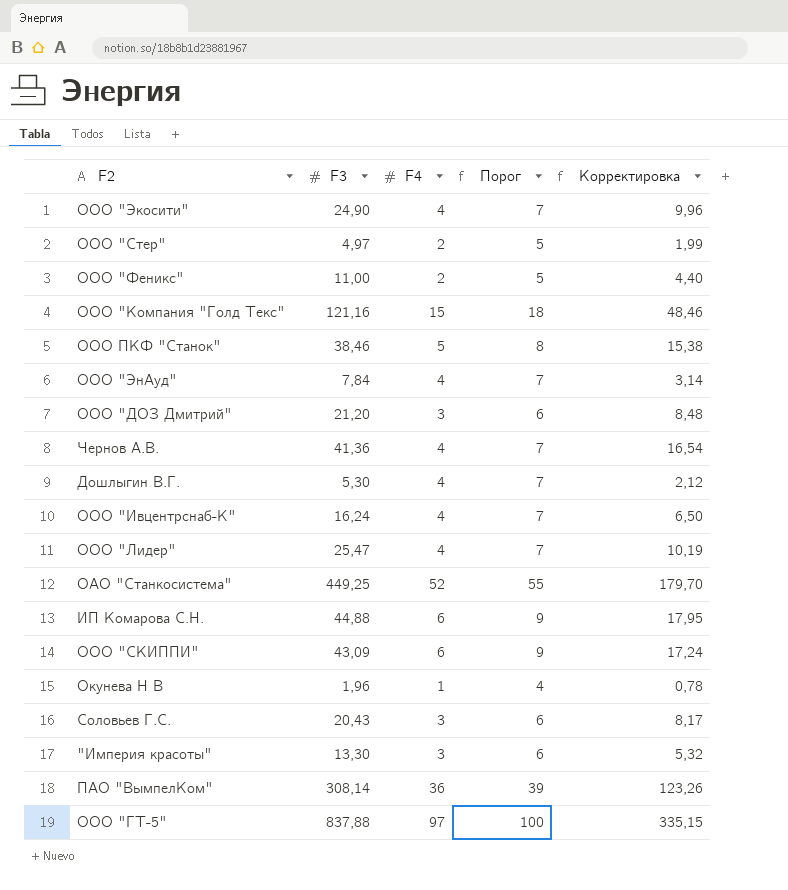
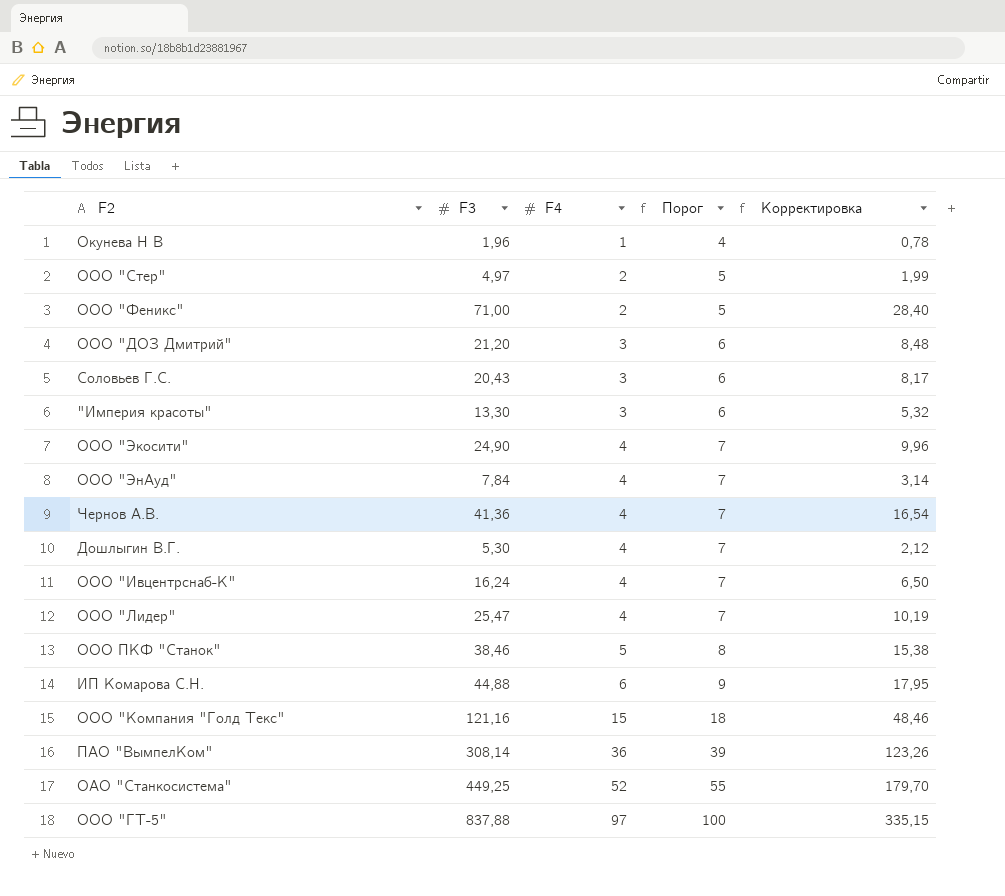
row order: none -> F4 ascending
row ООО "СКИППИ": 43,09 | 6 | 9 | 17,24 -> none
ООО "Феникс" | F3: 11,00 -> 71,00
ООО "Феникс" | Корректировка: 4,40 -> 28,40

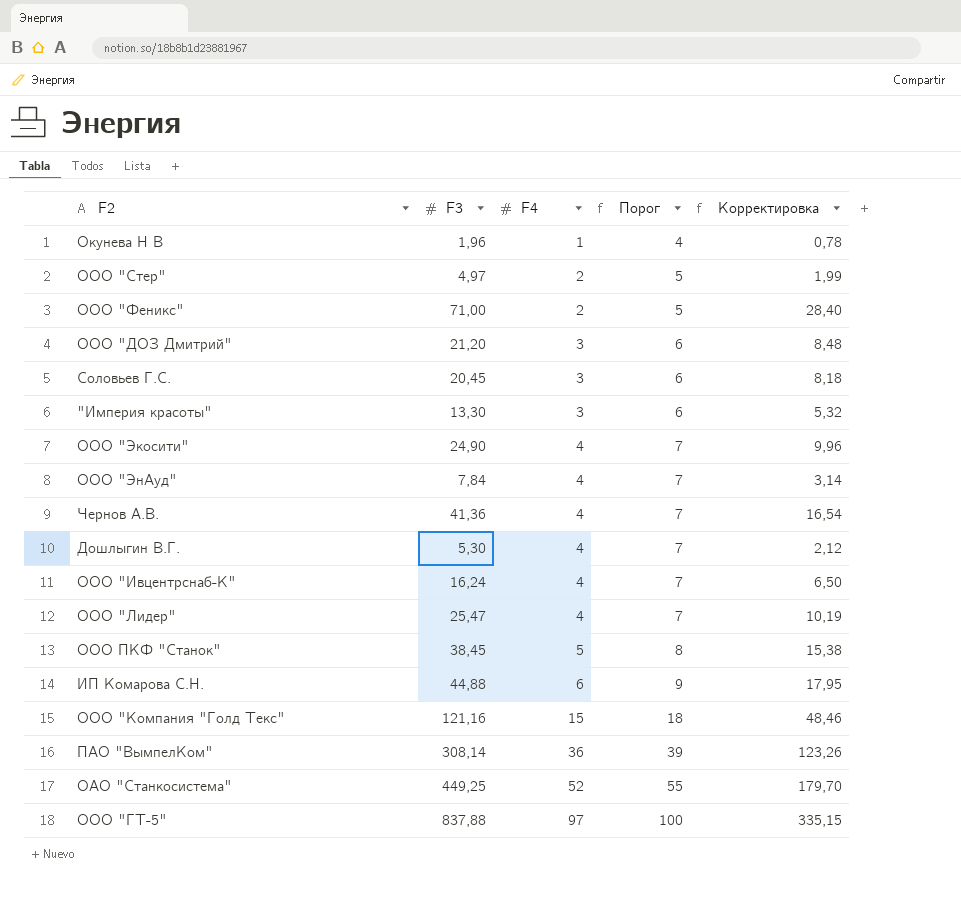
Соловьев Г.С. | F3: 20,43 -> 20,45
Соловьев Г.С. | Корректировка: 8,17 -> 8,18
ООО ПКФ "Станок" | F3: 38,46 -> 38,45

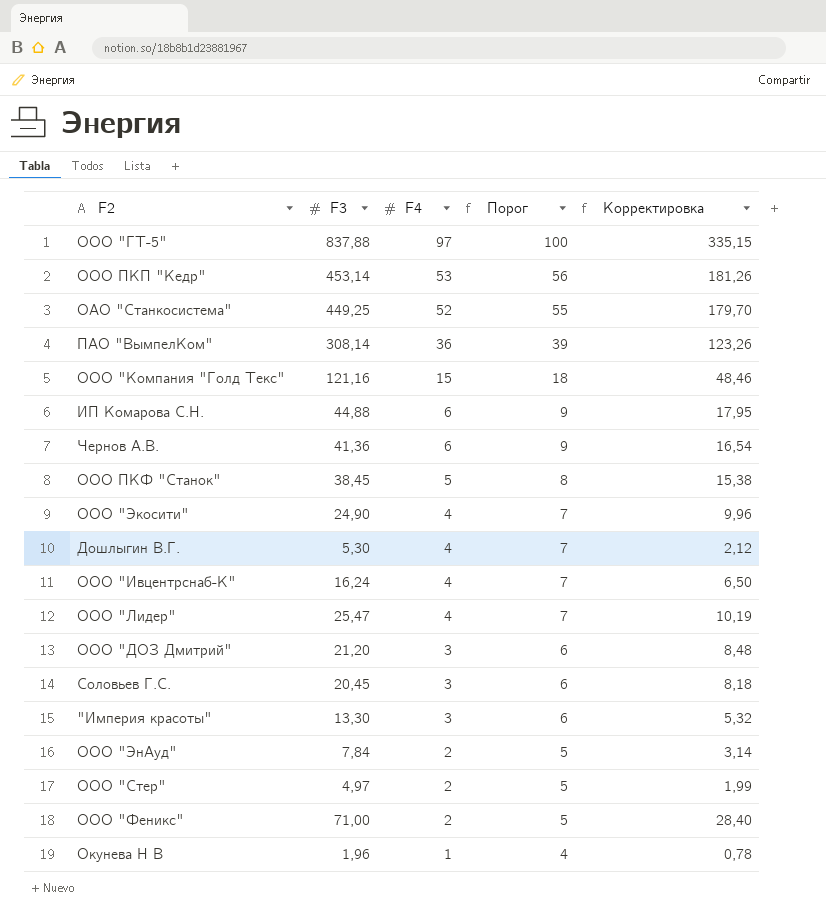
row order: F4 ascending -> F4 descending
row ООО ПКП "Кедр": none -> 453,14 | 53 | 56 | 181,26
Чернов А.В. | F4: 4 -> 6
Чернов А.В. | Порог: 7 -> 9
ООО "ЭнАуд" | F4: 4 -> 2
ООО "ЭнАуд" | Порог: 7 -> 5

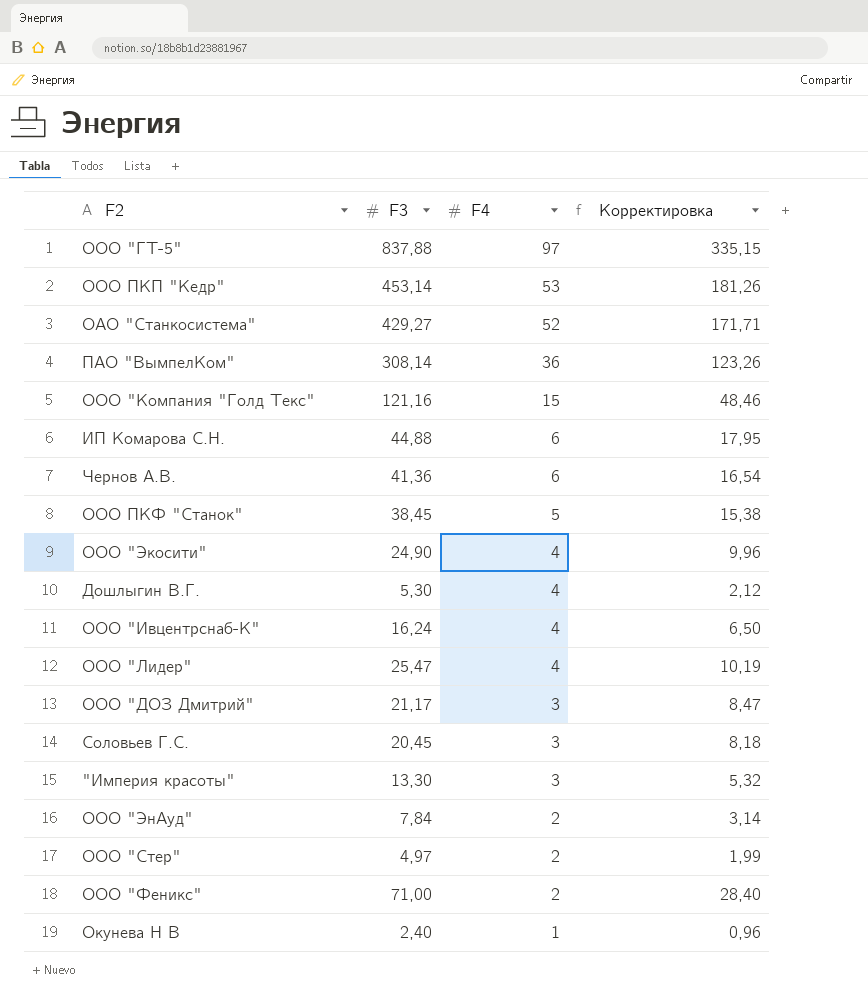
column Порог | formula: [F4] + 3 -> none
ОАО "Станкосистема" | F3: 449,25 -> 429,27
ОАО "Станкосистема" | Корректировка: 179,70 -> 171,71
ООО "ДОЗ Дмитрий" | F3: 21,20 -> 21,17
ООО "ДОЗ Дмитрий" | Корректировка: 8,48 -> 8,47
Окунева Н В | F3: 1,96 -> 2,40
Окунева Н В | Корректировка: 0,78 -> 0,96

